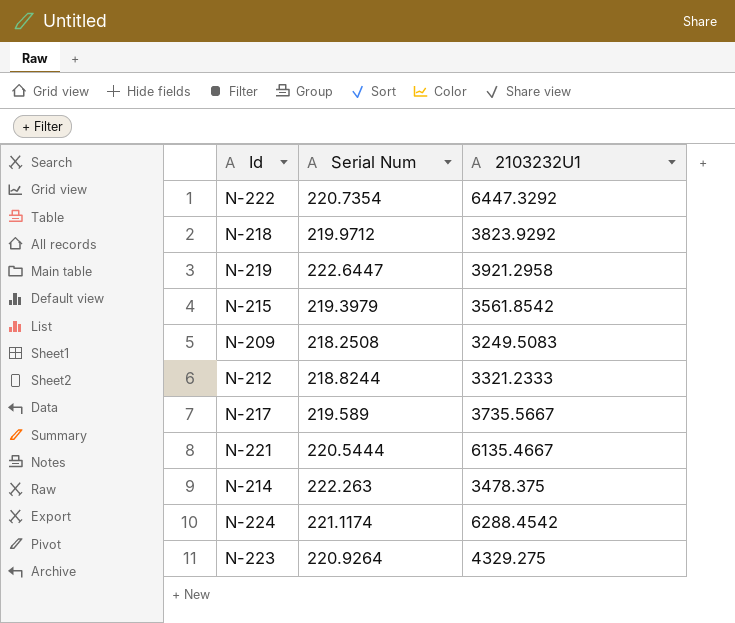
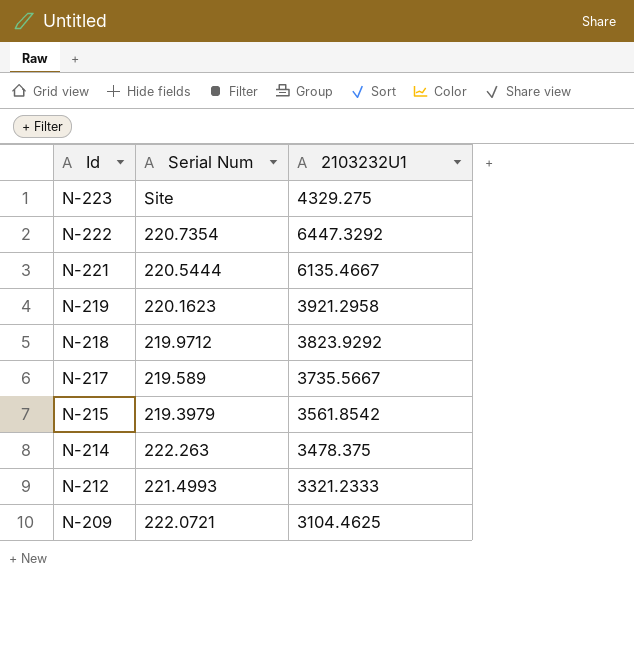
row order: none -> Id descending
row N-224: 221.1174 | 6288.4542 -> none
N-223 | Serial Num: 220.9264 -> Site
N-219 | Serial Num: 222.6447 -> 220.1623
N-212 | Serial Num: 218.8244 -> 221.4993
N-209 | Serial Num: 218.2508 -> 222.0721
N-209 | 2103232U1: 3249.5083 -> 3104.4625

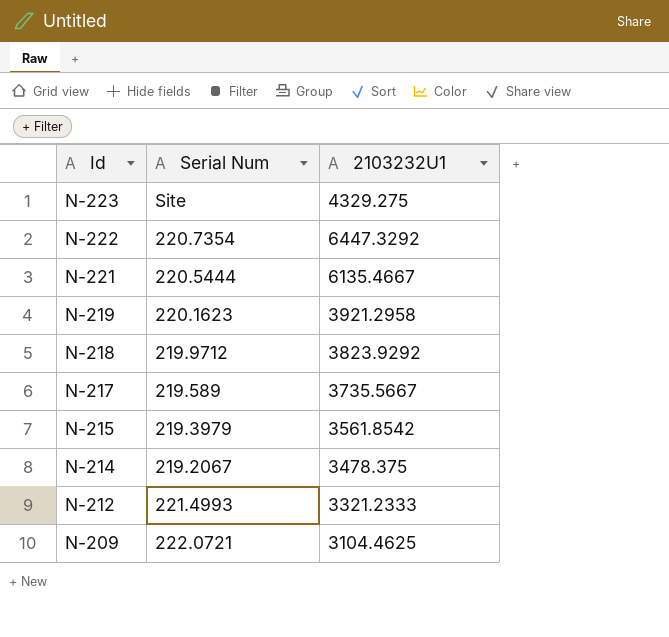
N-214 | Serial Num: 222.263 -> 219.2067

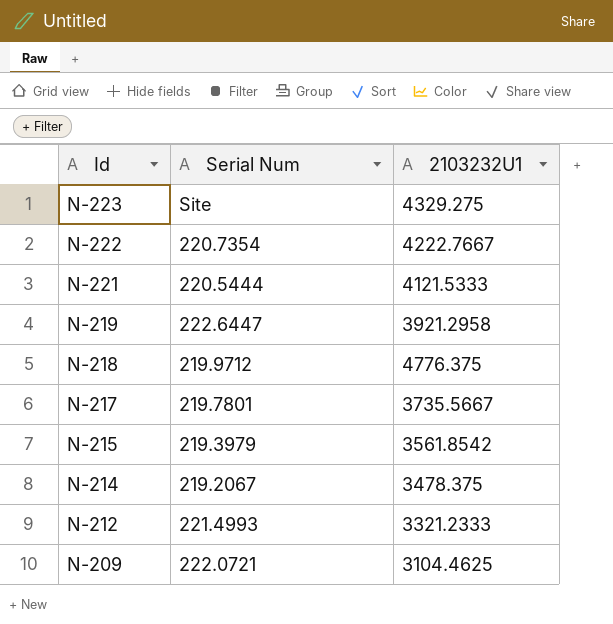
N-222 | 2103232U1: 6447.3292 -> 4222.7667
N-221 | 2103232U1: 6135.4667 -> 4121.5333
N-219 | Serial Num: 220.1623 -> 222.6447
N-218 | 2103232U1: 3823.9292 -> 4776.375
N-217 | Serial Num: 219.589 -> 219.7801

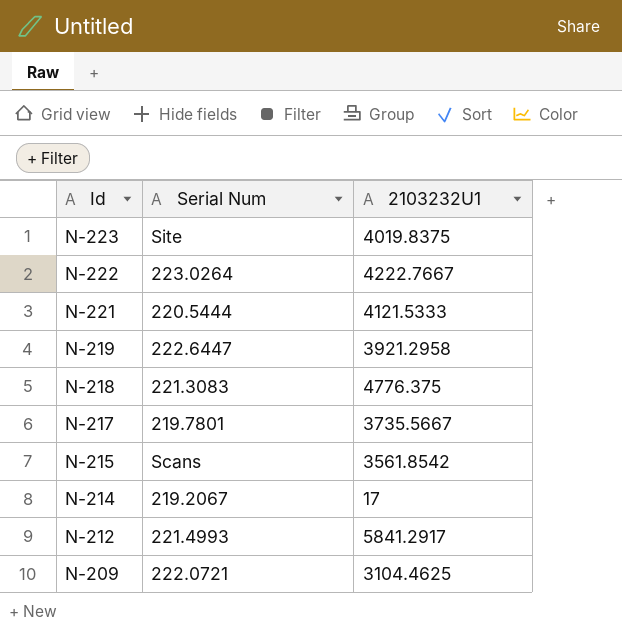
N-223 | 2103232U1: 4329.275 -> 4019.8375
N-222 | Serial Num: 220.7354 -> 223.0264
N-218 | Serial Num: 219.9712 -> 221.3083
N-215 | Serial Num: 219.3979 -> Scans
N-214 | 2103232U1: 3478.375 -> 17
N-212 | 2103232U1: 3321.2333 -> 5841.2917

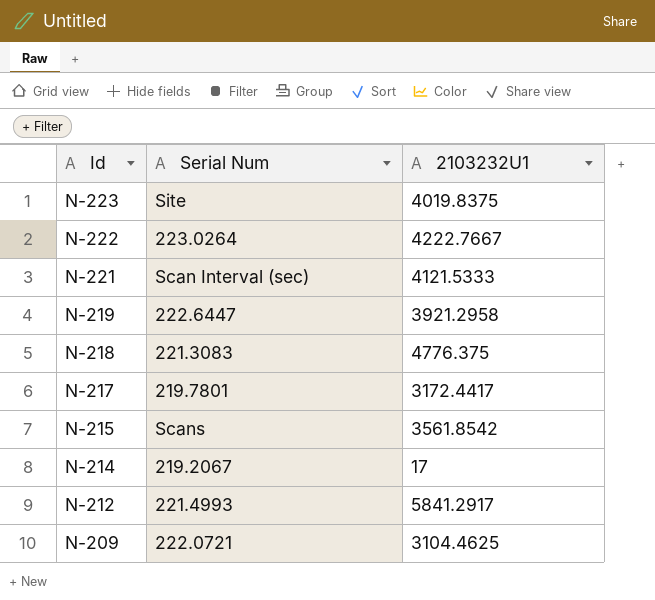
N-221 | Serial Num: 220.5444 -> Scan Interval (sec)
N-217 | 2103232U1: 3735.5667 -> 3172.4417

